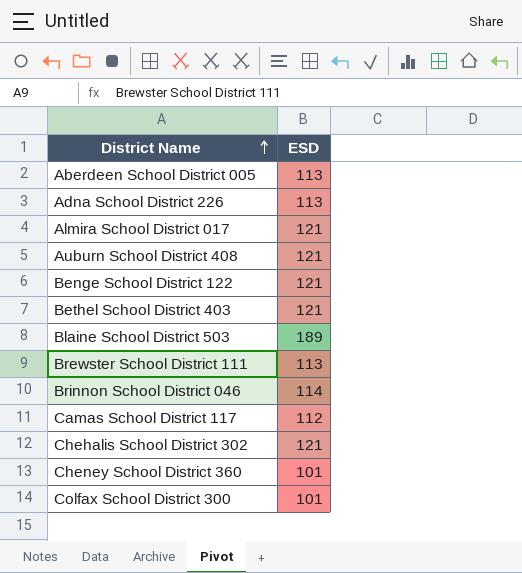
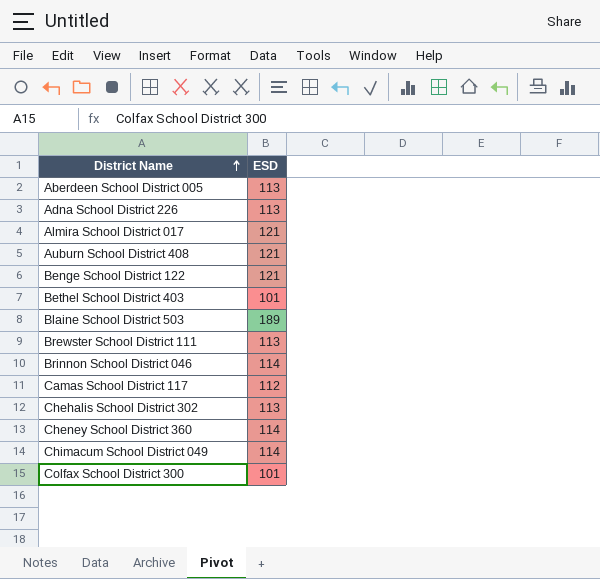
Bethel School District 403 | ESD: 121 -> 101
Chehalis School District 302 | ESD: 121 -> 113
Cheney School District 360 | ESD: 101 -> 114
row Chimacum School District 049: none -> 114

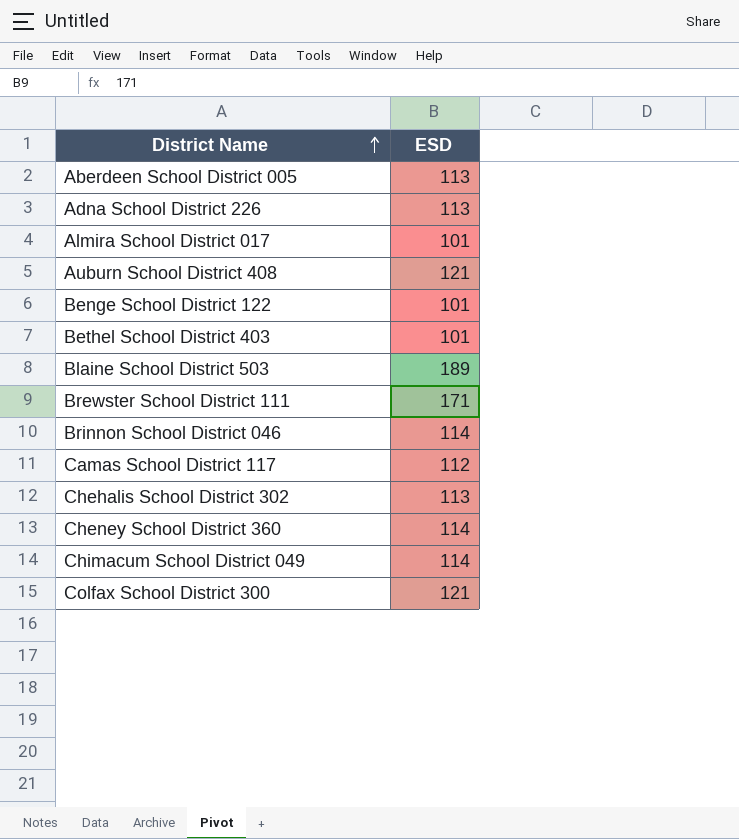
Almira School District 017 | ESD: 121 -> 101
Benge School District 122 | ESD: 121 -> 101
Brewster School District 111 | ESD: 113 -> 171
Colfax School District 300 | ESD: 101 -> 121

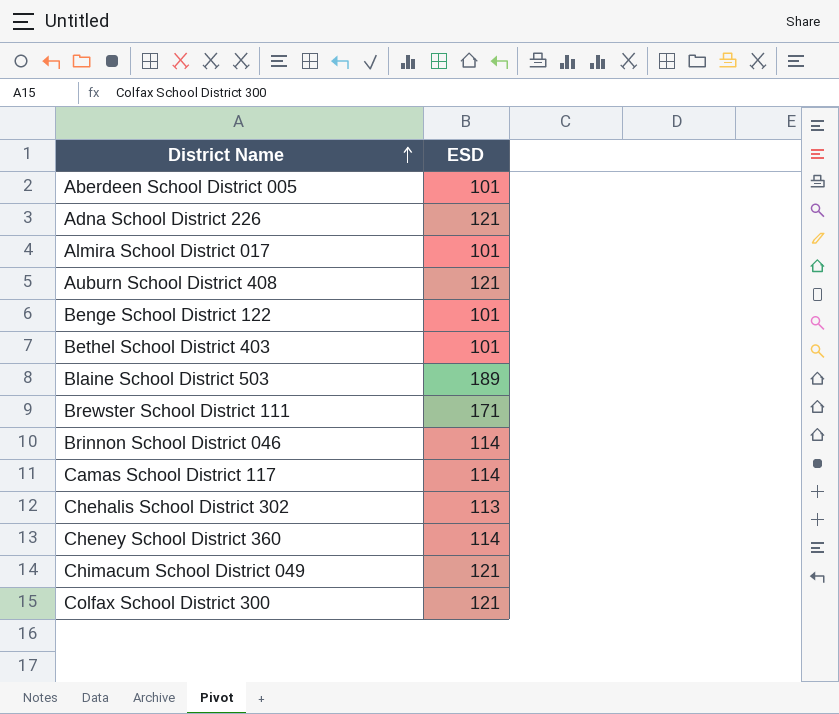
Aberdeen School District 005 | ESD: 113 -> 101
Adna School District 226 | ESD: 113 -> 121
Camas School District 117 | ESD: 112 -> 114
Chimacum School District 049 | ESD: 114 -> 121

